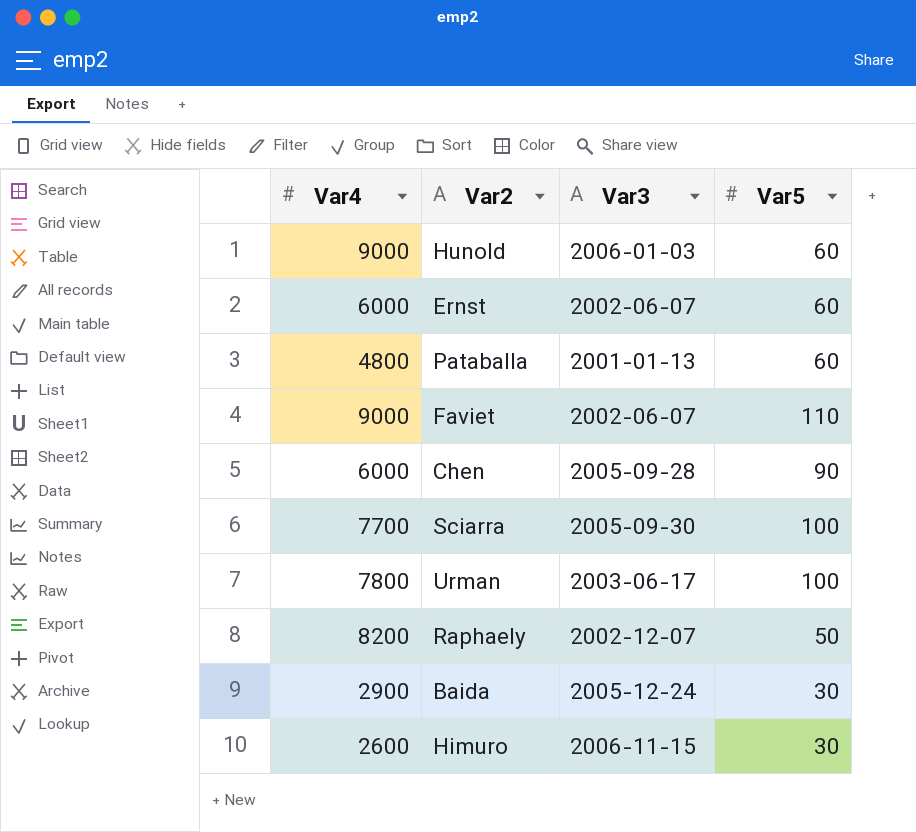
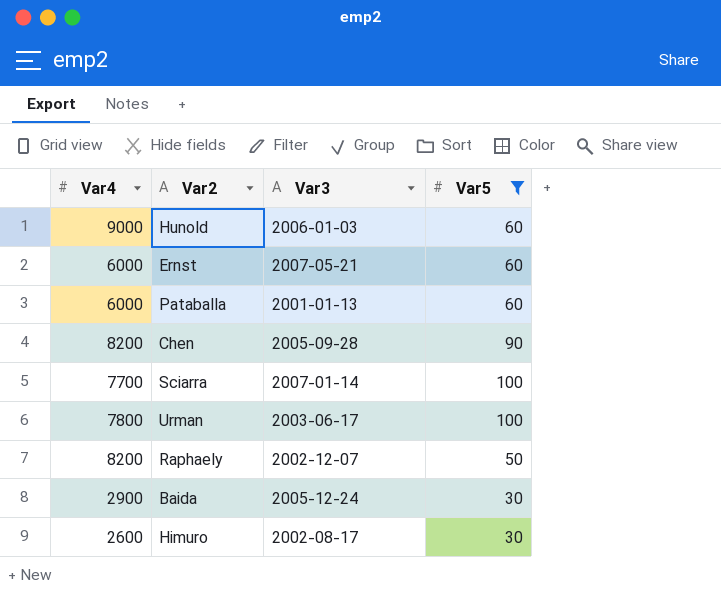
filter: none -> Var5 != 110
Ernst | Var3: 2002-06-07 -> 2007-05-21
Pataballa | Var4: 4800 -> 6000
Chen | Var4: 6000 -> 8200
Sciarra | Var3: 2005-09-30 -> 2007-01-14
Himuro | Var3: 2006-11-15 -> 2002-08-17

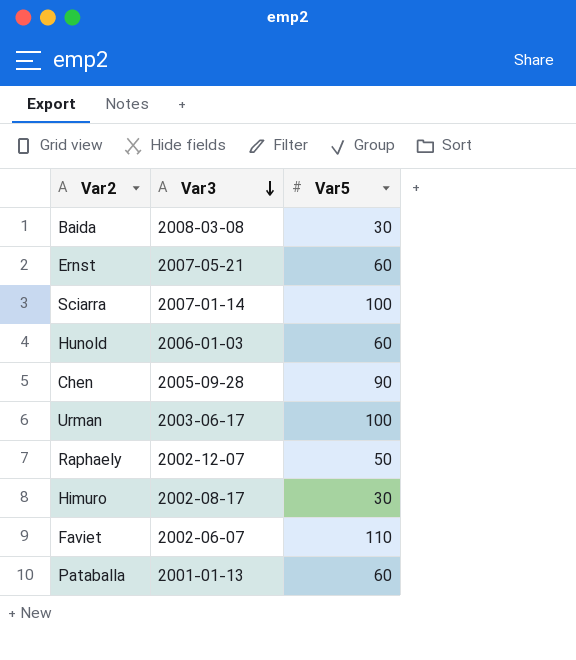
filter: Var5 != 110 -> none
row order: none -> Var3 descending
column Var4 | position: 1 -> none
Baida | Var3: 2005-12-24 -> 2008-03-08

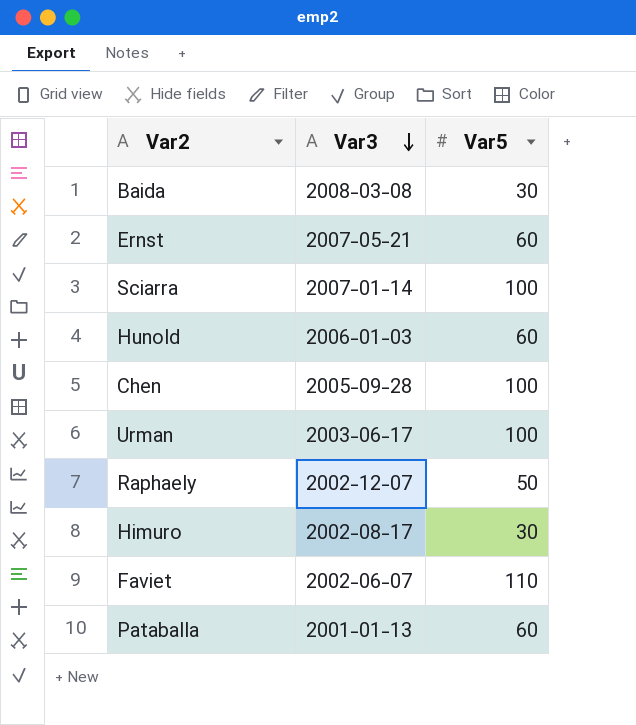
Chen | Var5: 90 -> 100

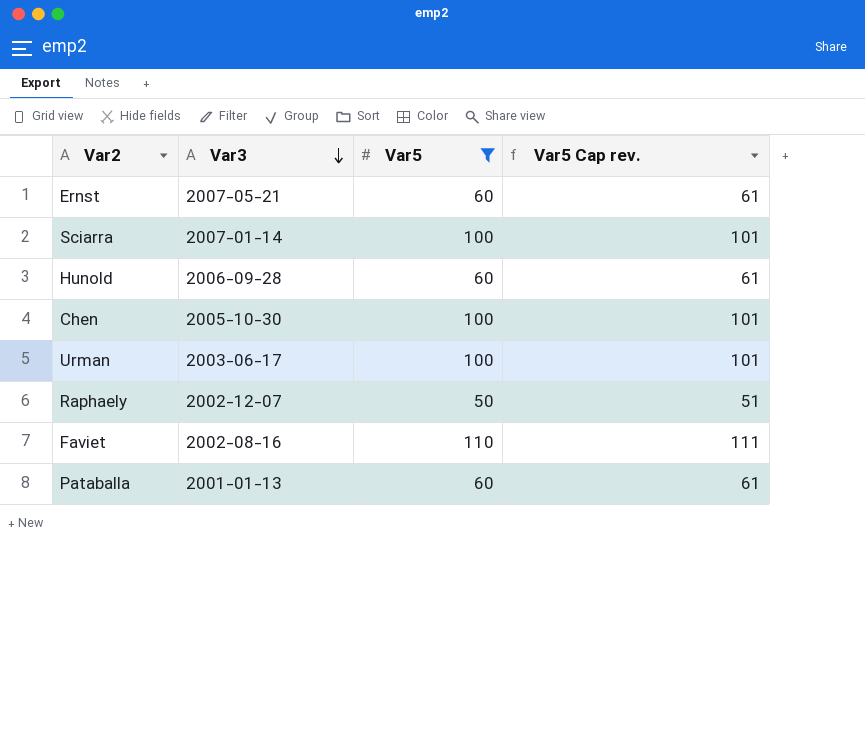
filter: none -> Var5 != 30
column Var5 Cap rev. | formula: none -> [Var5] + 1
Hunold | Var3: 2006-01-03 -> 2006-09-28
Chen | Var3: 2005-09-28 -> 2005-10-30
Faviet | Var3: 2002-06-07 -> 2002-08-16

